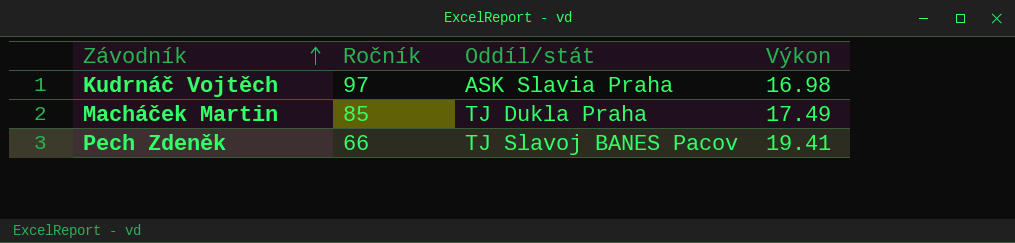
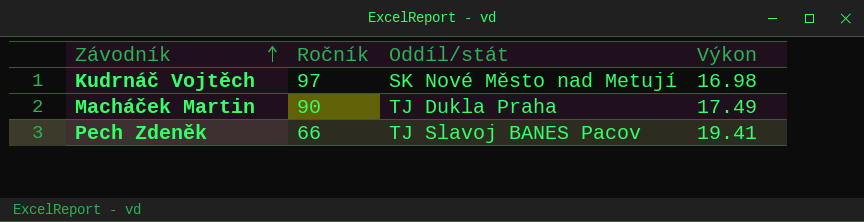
Kudrnáč Vojtěch | Oddíl/stát: ASK Slavia Praha -> SK Nové Město nad Metují
Macháček Martin | Ročník: 85 -> 90

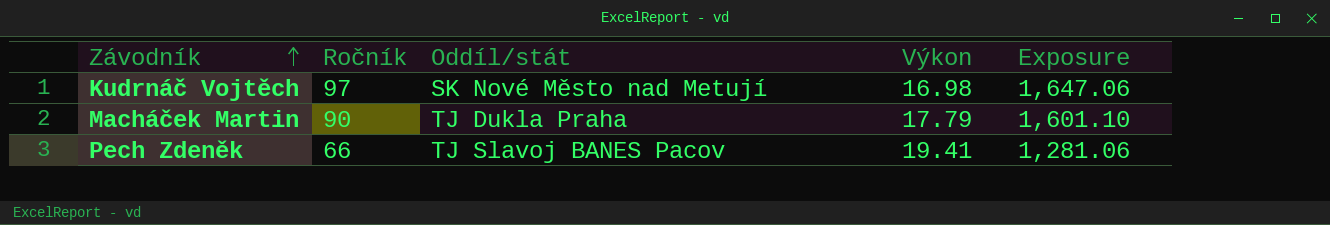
column Exposure | formula: none -> [Ročník] * [Výkon]
Macháček Martin | Výkon: 17.49 -> 17.79

